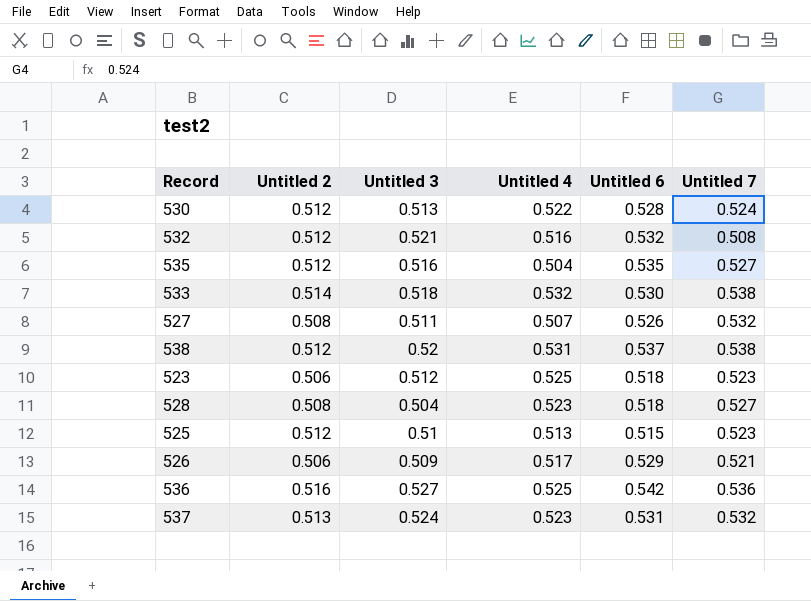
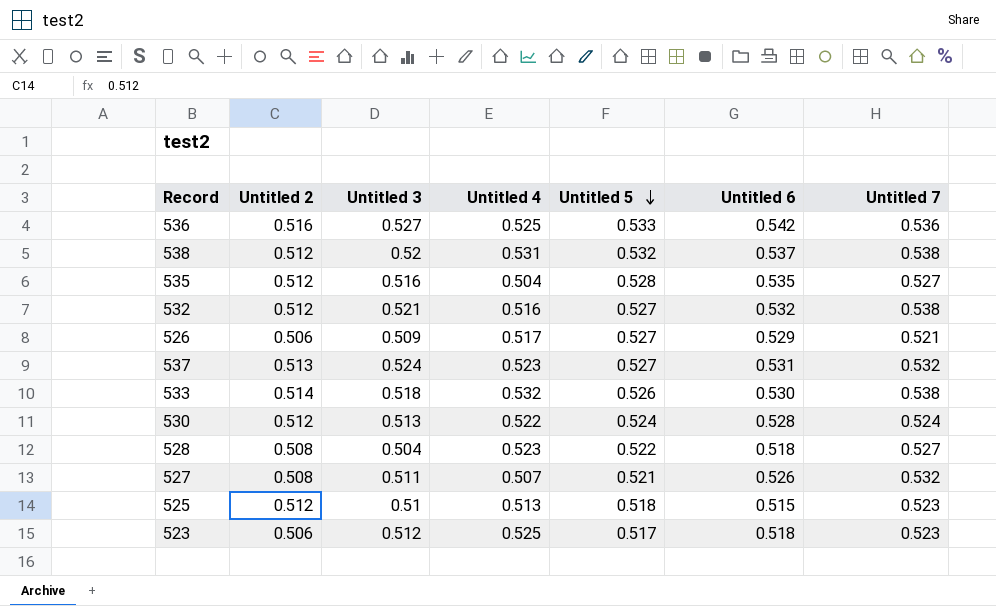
row order: none -> Untitled 5 descending
column Untitled 5 | position: none -> 5
532 | Untitled 7: 0.508 -> 0.538

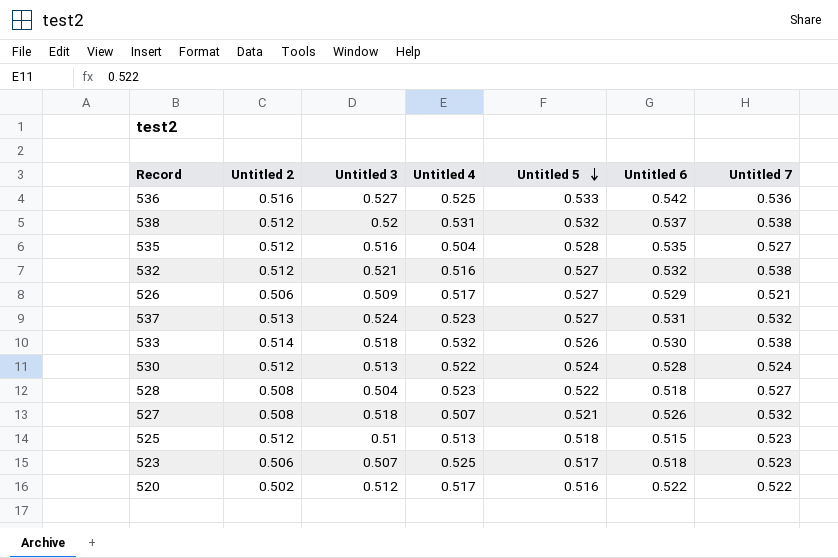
527 | Untitled 3: 0.511 -> 0.518
523 | Untitled 3: 0.512 -> 0.507
row 520: none -> 0.502 | 0.512 | 0.517 | 0.516 | 0.522 | 0.522

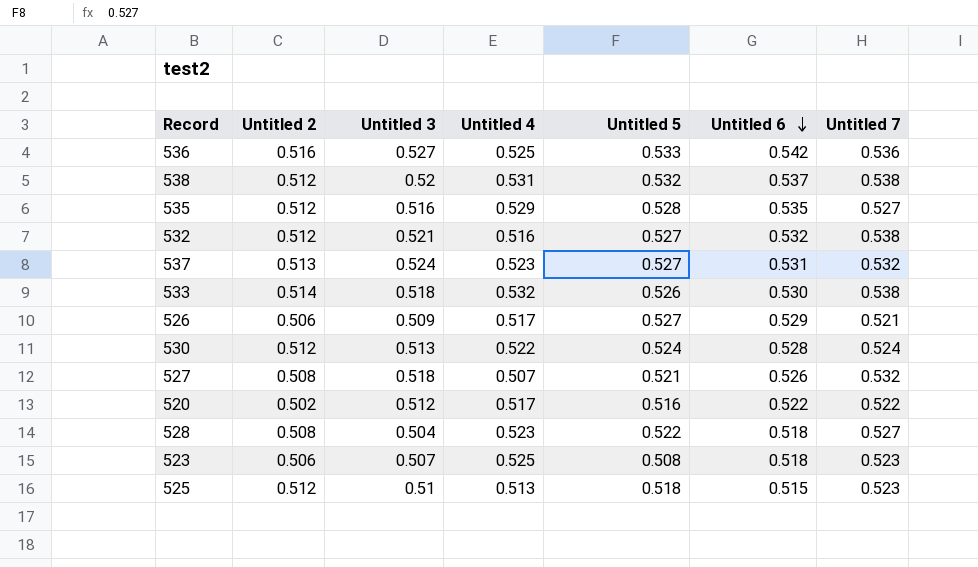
row order: Untitled 5 descending -> Untitled 6 descending
535 | Untitled 4: 0.504 -> 0.529
523 | Untitled 5: 0.517 -> 0.508

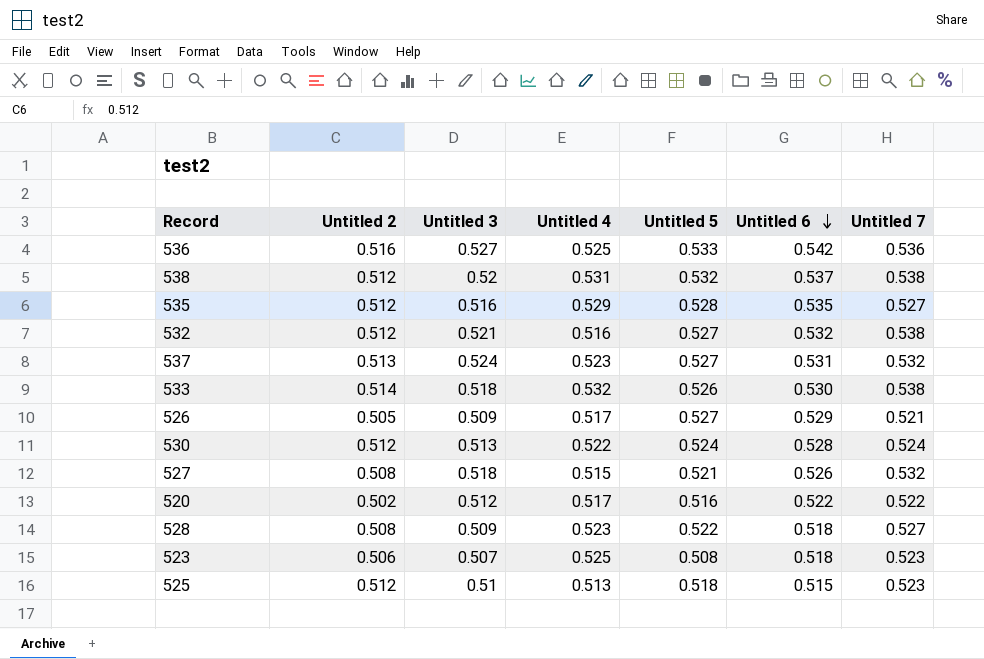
526 | Untitled 2: 0.506 -> 0.505
527 | Untitled 4: 0.507 -> 0.515
528 | Untitled 3: 0.504 -> 0.509

